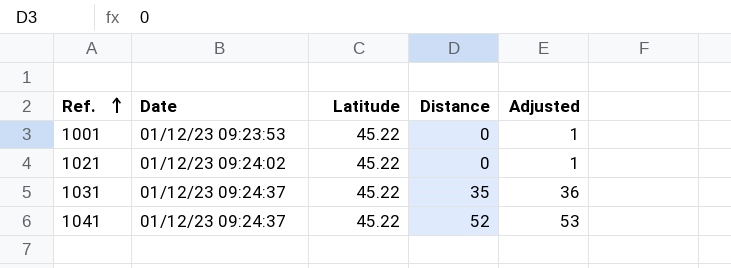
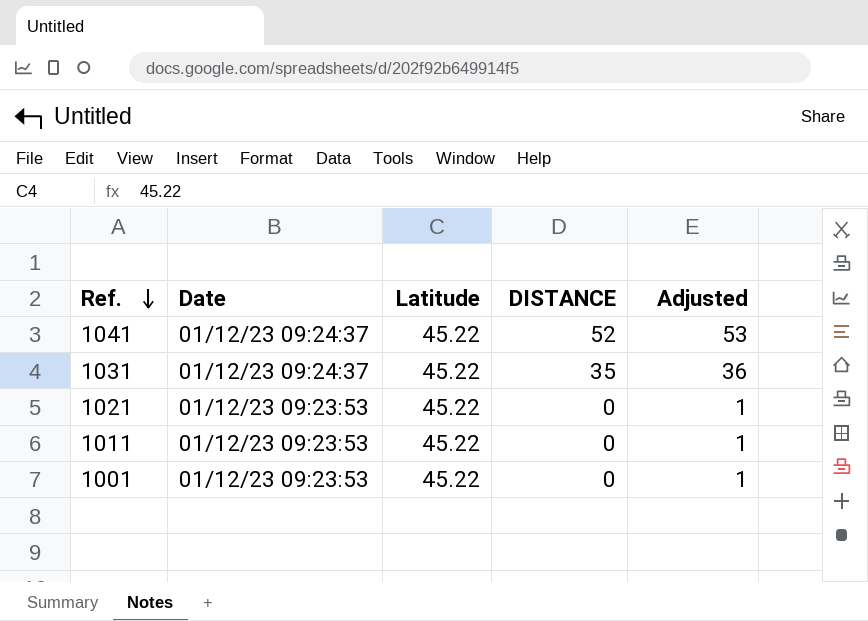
row order: Ref. ascending -> Ref. descending
column name: Distance -> DISTANCE
1021 | Date: 01/12/23 09:24:02 -> 01/12/23 09:23:53
row 1011: none -> 01/12/23 09:23:53 | 45.22 | 0 | 1

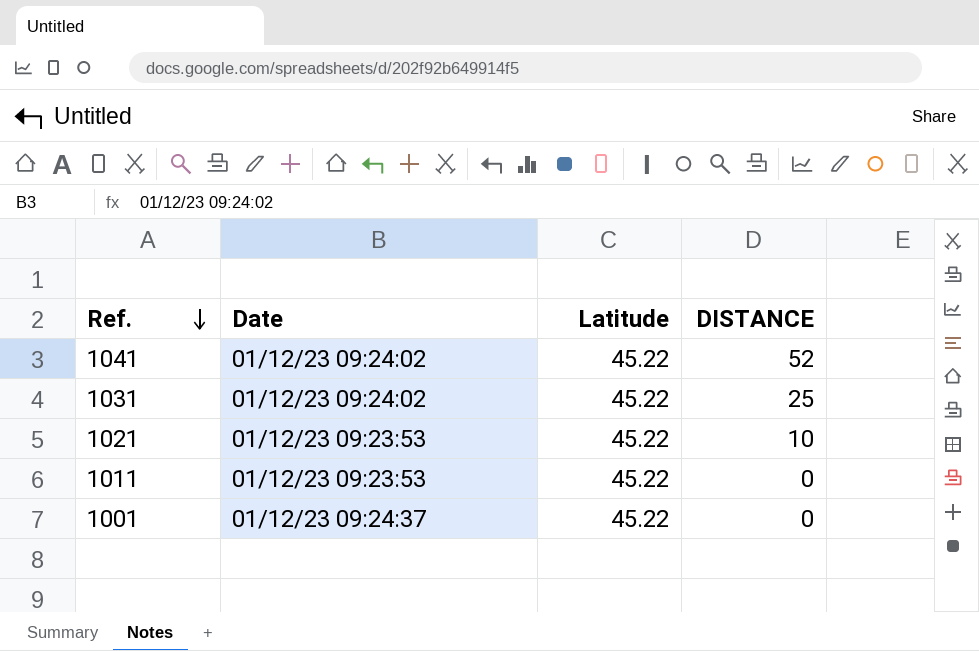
column Adjusted | formula: [DISTANCE] + 1 -> none
1041 | Date: 01/12/23 09:24:37 -> 01/12/23 09:24:02
1031 | Date: 01/12/23 09:24:37 -> 01/12/23 09:24:02
1031 | DISTANCE: 35 -> 25
1021 | DISTANCE: 0 -> 10
1001 | Date: 01/12/23 09:23:53 -> 01/12/23 09:24:37

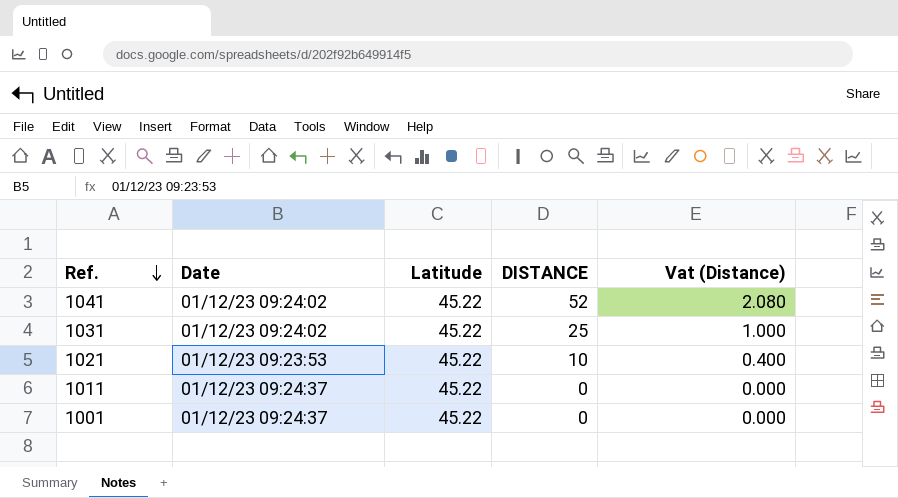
column Vat (Distance) | formula: none -> [DISTANCE] * 0.04
1011 | Date: 01/12/23 09:23:53 -> 01/12/23 09:24:37

